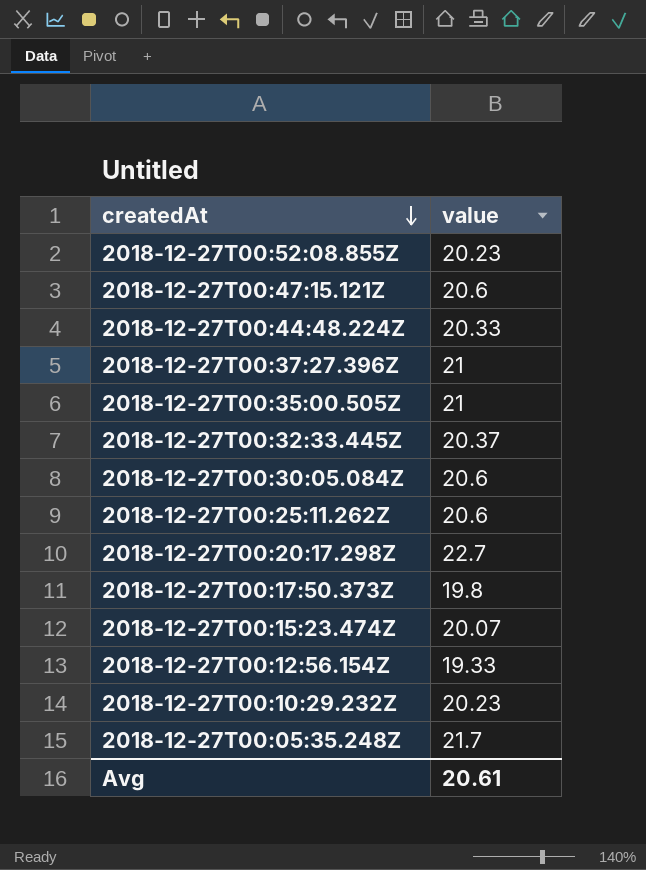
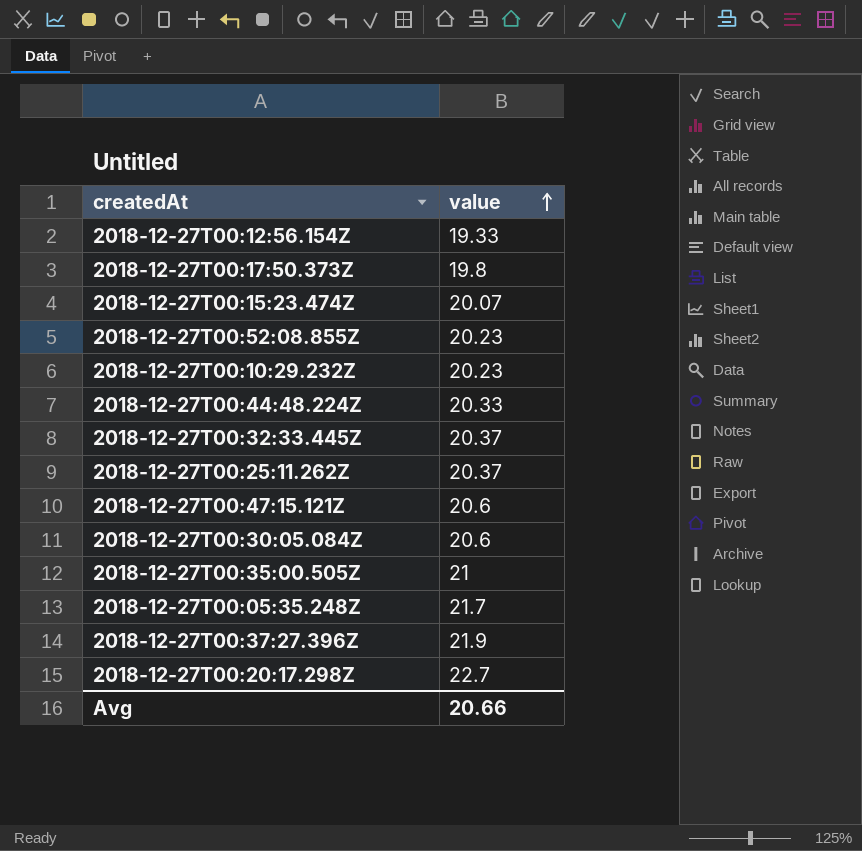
row order: createdAt descending -> value ascending
2018-12-27T00:25:11.262Z | value: 20.6 -> 20.37
2018-12-27T00:37:27.396Z | value: 21 -> 21.9
Avg | value: 20.61 -> 20.66

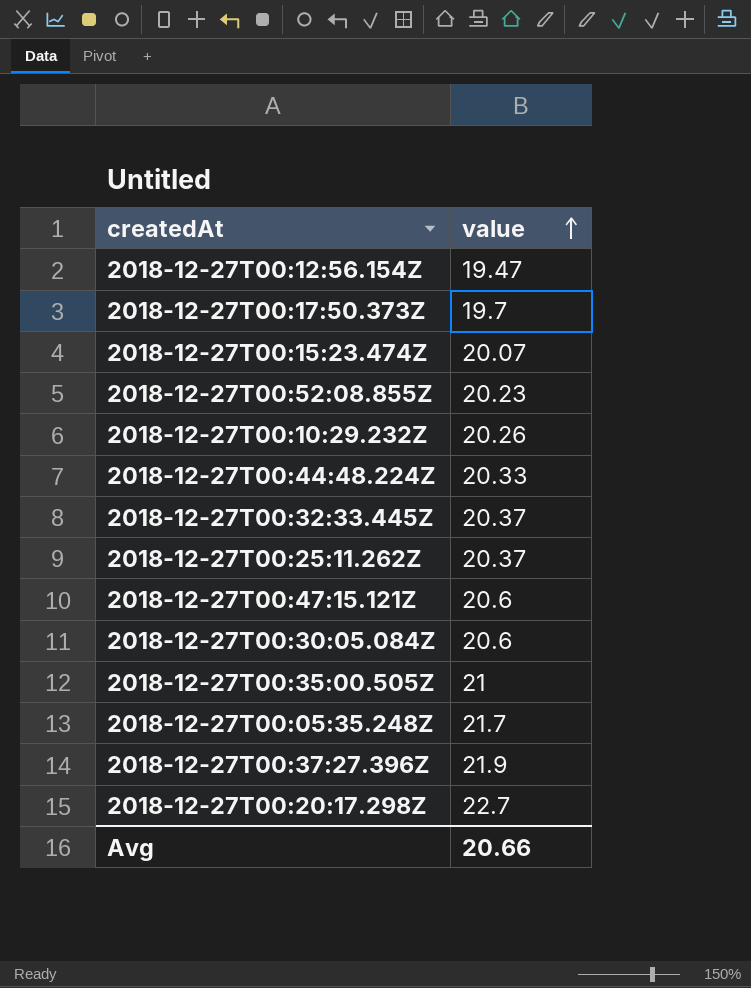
2018-12-27T00:12:56.154Z | value: 19.33 -> 19.47
2018-12-27T00:17:50.373Z | value: 19.8 -> 19.7
2018-12-27T00:10:29.232Z | value: 20.23 -> 20.26

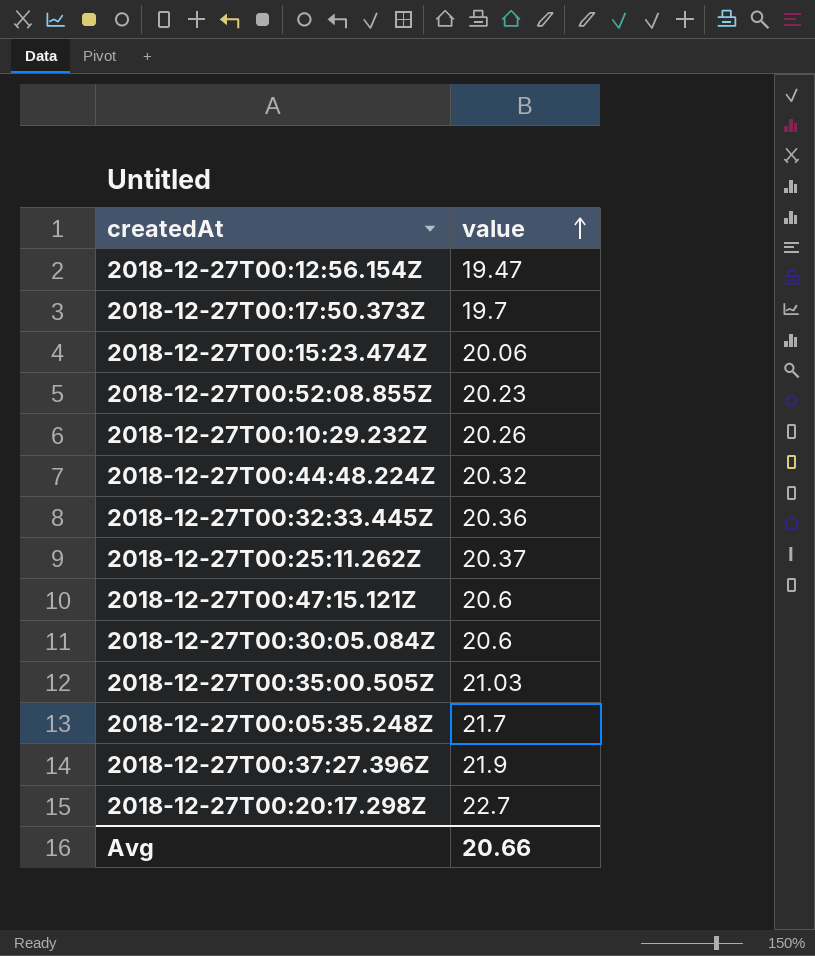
2018-12-27T00:15:23.474Z | value: 20.07 -> 20.06
2018-12-27T00:44:48.224Z | value: 20.33 -> 20.32
2018-12-27T00:32:33.445Z | value: 20.37 -> 20.36
2018-12-27T00:35:00.505Z | value: 21 -> 21.03

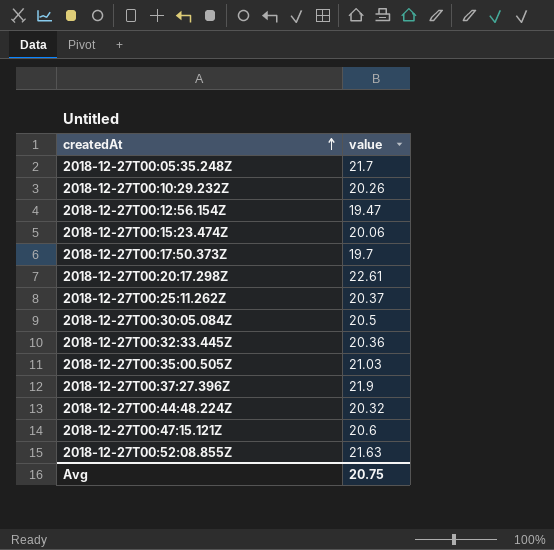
row order: value ascending -> createdAt ascending
2018-12-27T00:20:17.298Z | value: 22.7 -> 22.61
2018-12-27T00:30:05.084Z | value: 20.6 -> 20.5
2018-12-27T00:52:08.855Z | value: 20.23 -> 21.63
Avg | value: 20.66 -> 20.75

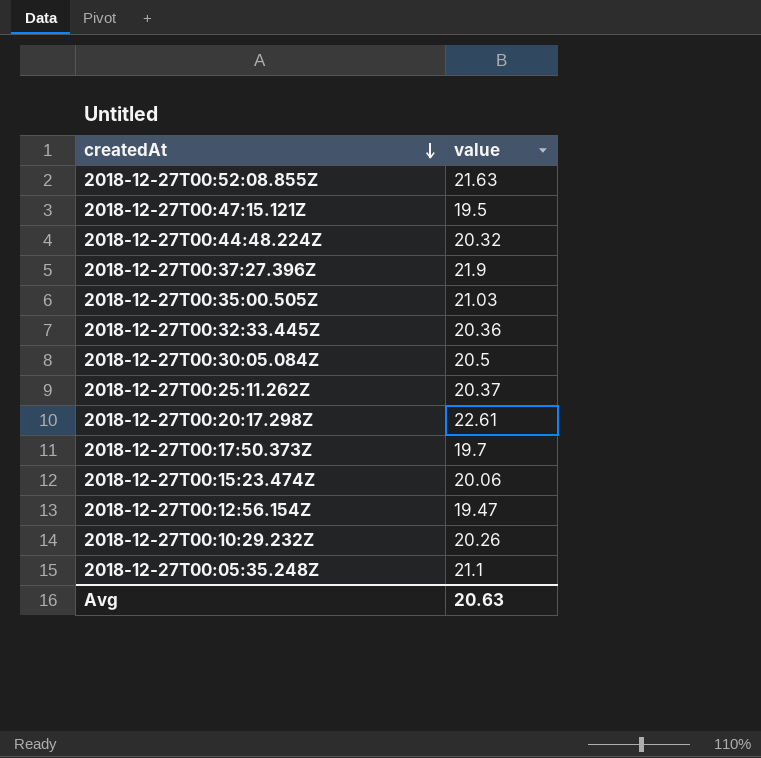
row order: createdAt ascending -> createdAt descending
2018-12-27T00:47:15.121Z | value: 20.6 -> 19.5
2018-12-27T00:05:35.248Z | value: 21.7 -> 21.1
Avg | value: 20.75 -> 20.63

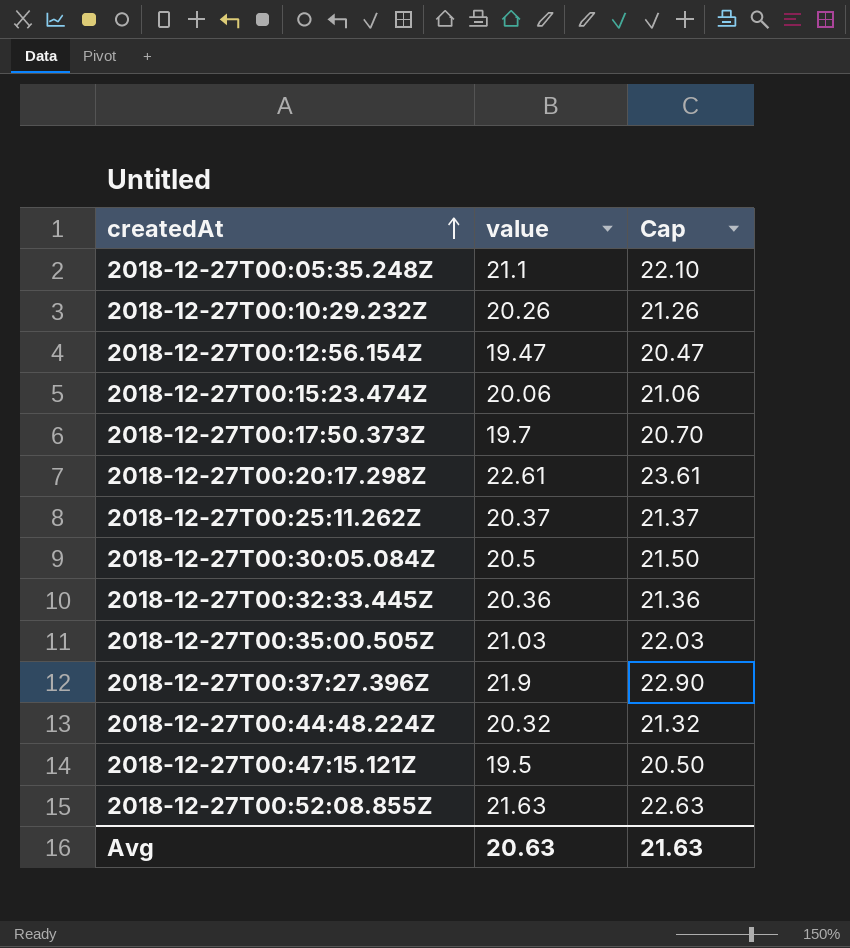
row order: createdAt descending -> createdAt ascending
column Cap | formula: none -> [value] + 1

